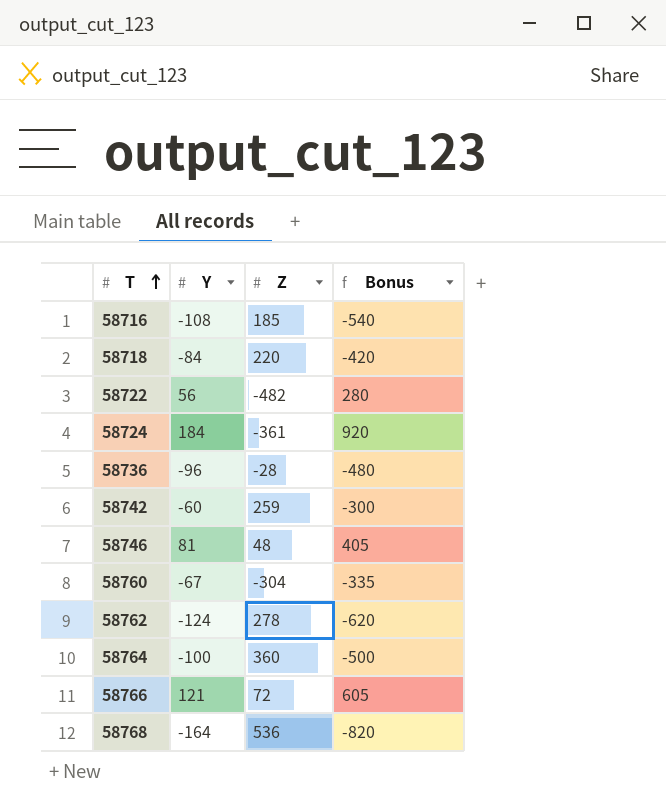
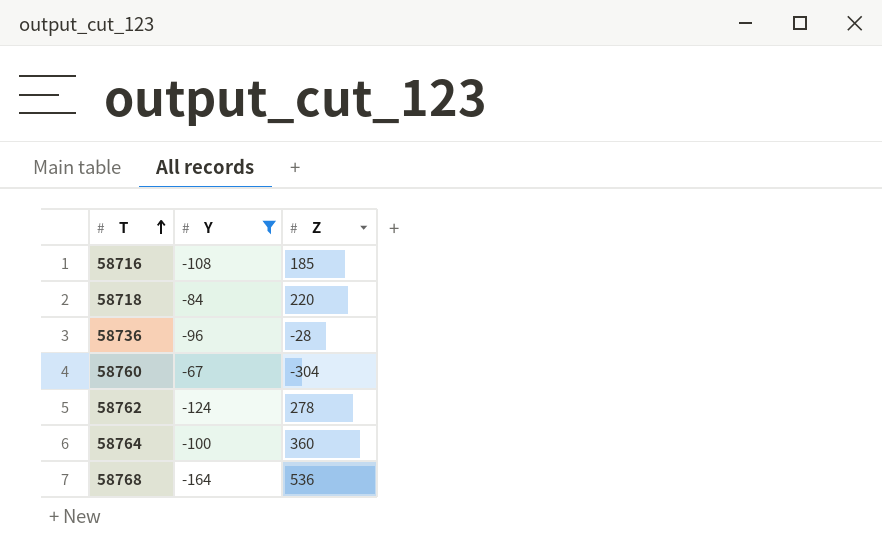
filter: none -> Y <= -67
column Bonus | formula: [Y] * 5 -> none

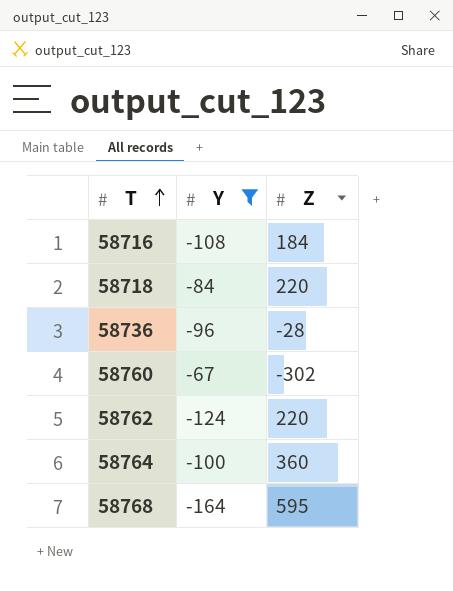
58716 | Z: 185 -> 184
58760 | Z: -304 -> -302
58762 | Z: 278 -> 220
58768 | Z: 536 -> 595

